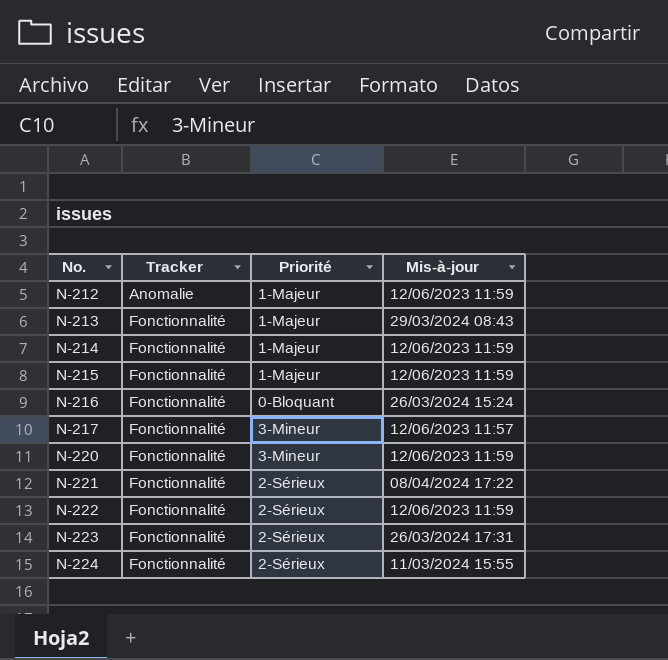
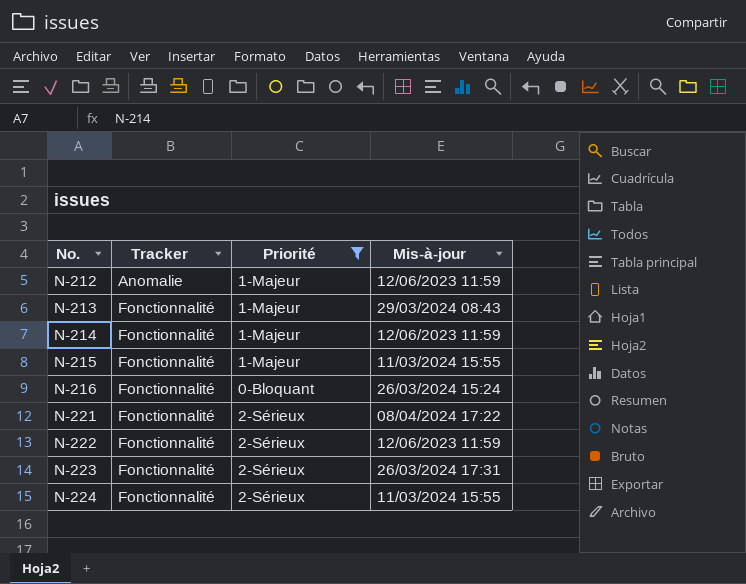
filter: none -> Priorité != 3-Mineur
N-215 | Mis-à-jour: 12/06/2023 11:59 -> 11/03/2024 15:55

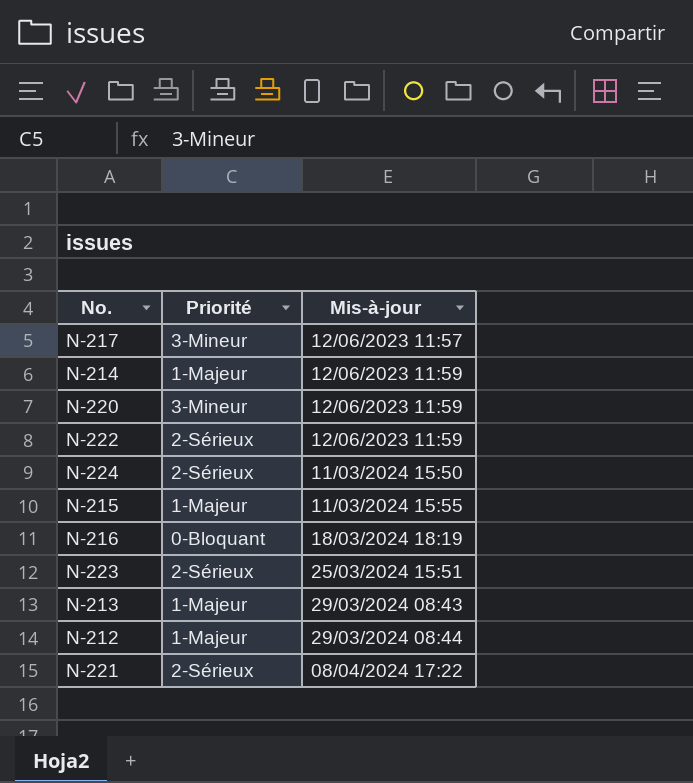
filter: Priorité != 3-Mineur -> none
row order: No. ascending -> Mis-à-jour ascending
column Tracker | position: 2 -> none
N-224 | Mis-à-jour: 11/03/2024 15:55 -> 11/03/2024 15:50
N-216 | Mis-à-jour: 26/03/2024 15:24 -> 18/03/2024 18:19
N-223 | Mis-à-jour: 26/03/2024 17:31 -> 25/03/2024 15:51
N-212 | Mis-à-jour: 12/06/2023 11:59 -> 29/03/2024 08:44

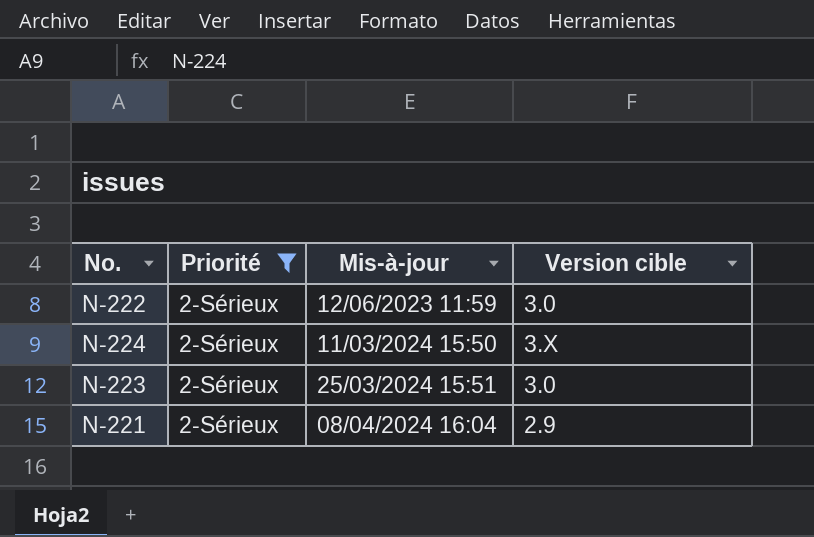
filter: none -> Priorité = 2-Sérieux
column Version cible | position: none -> 4
N-221 | Mis-à-jour: 08/04/2024 17:22 -> 08/04/2024 16:04

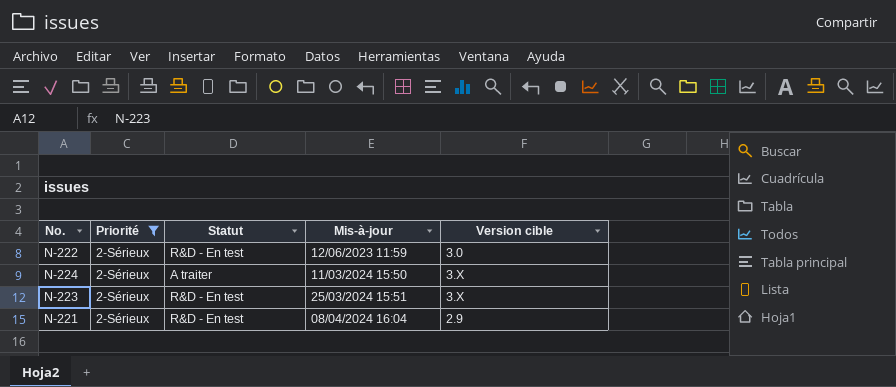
column Statut | position: none -> 3
N-223 | Version cible: 3.0 -> 3.X

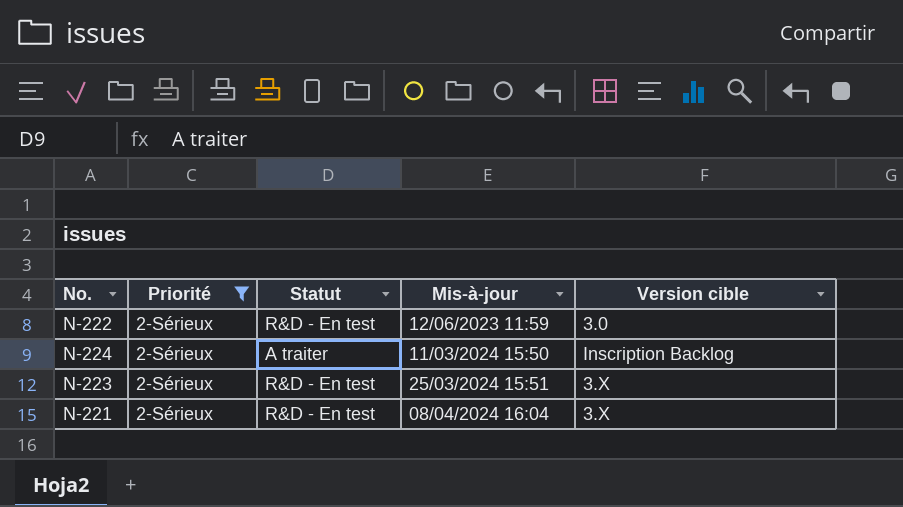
N-224 | Version cible: 3.X -> Inscription Backlog
N-221 | Version cible: 2.9 -> 3.X

